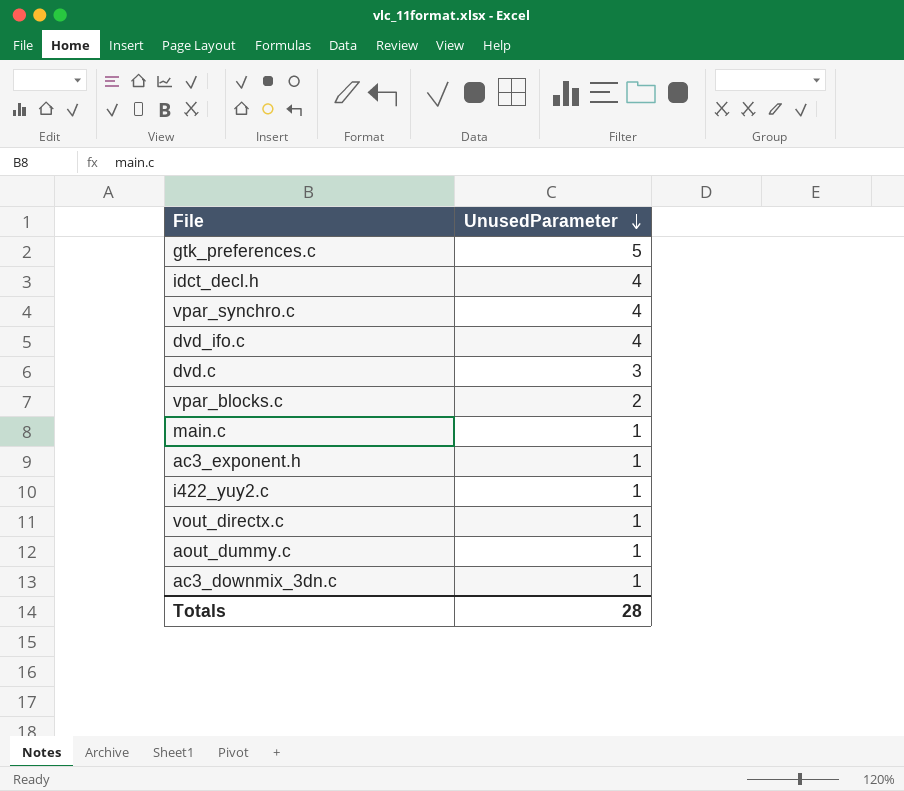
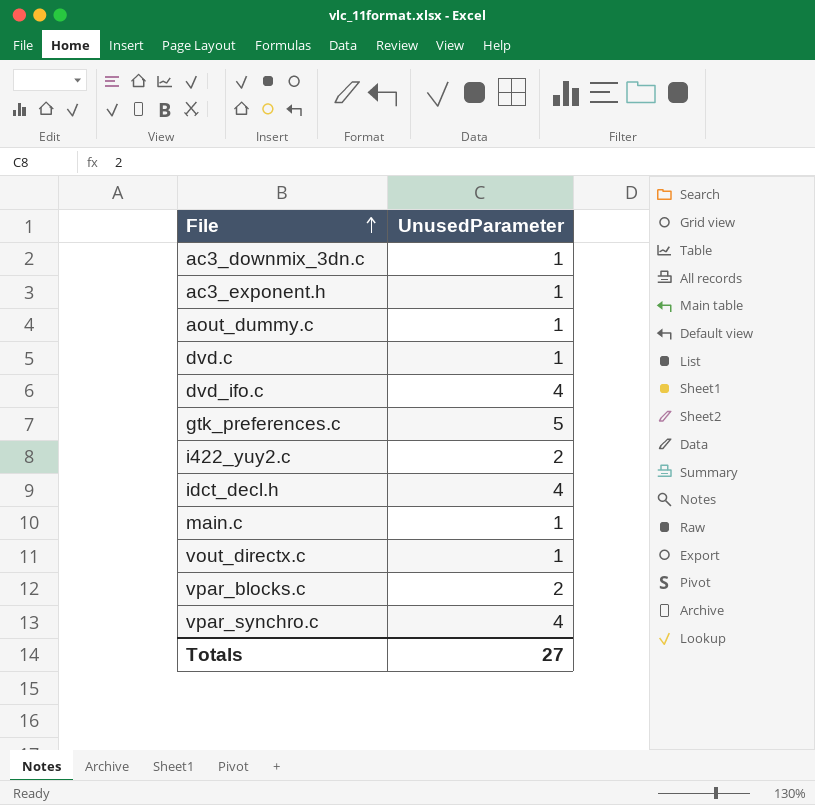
row order: UnusedParameter descending -> File ascending
dvd.c | UnusedParameter: 3 -> 1
i422_yuy2.c | UnusedParameter: 1 -> 2
Totals | UnusedParameter: 28 -> 27

